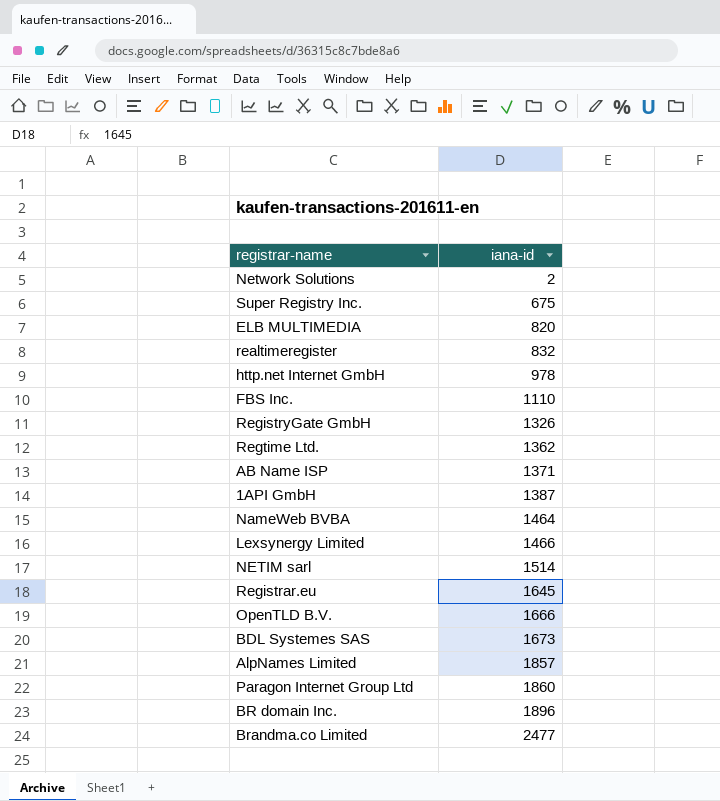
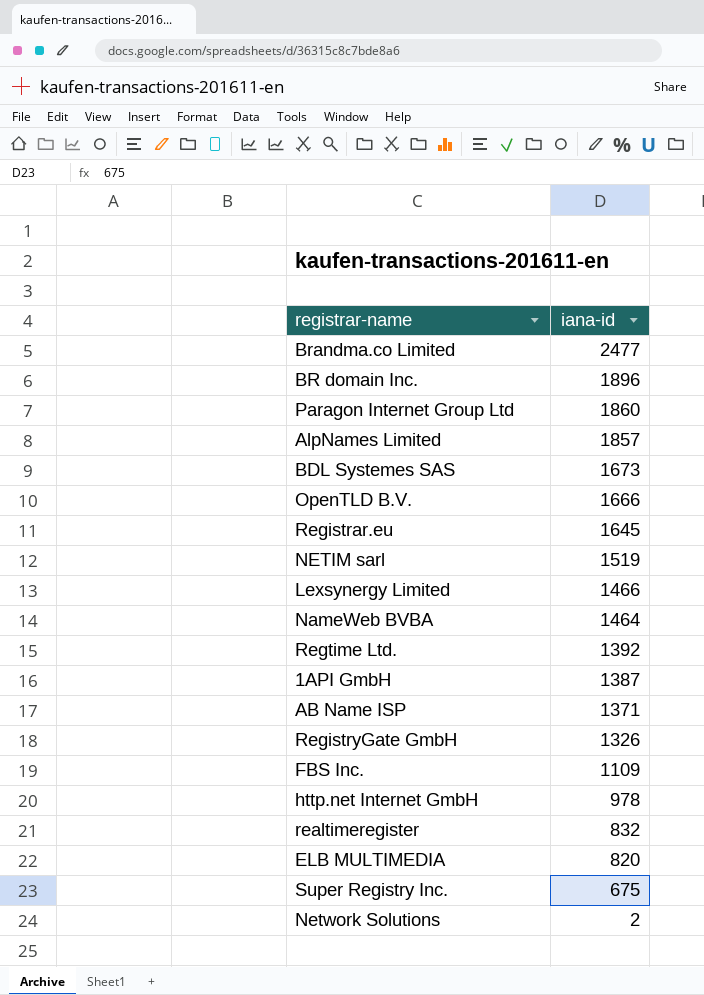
row order: iana-id ascending -> iana-id descending
NETIM sarl | iana-id: 1514 -> 1519
Regtime Ltd. | iana-id: 1362 -> 1392
FBS Inc. | iana-id: 1110 -> 1109

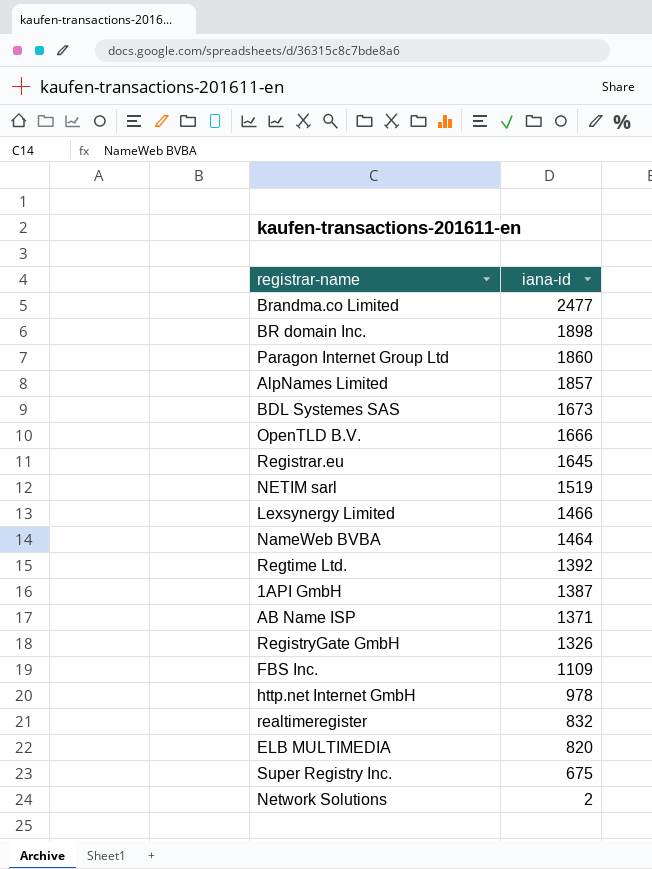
BR domain Inc. | iana-id: 1896 -> 1898

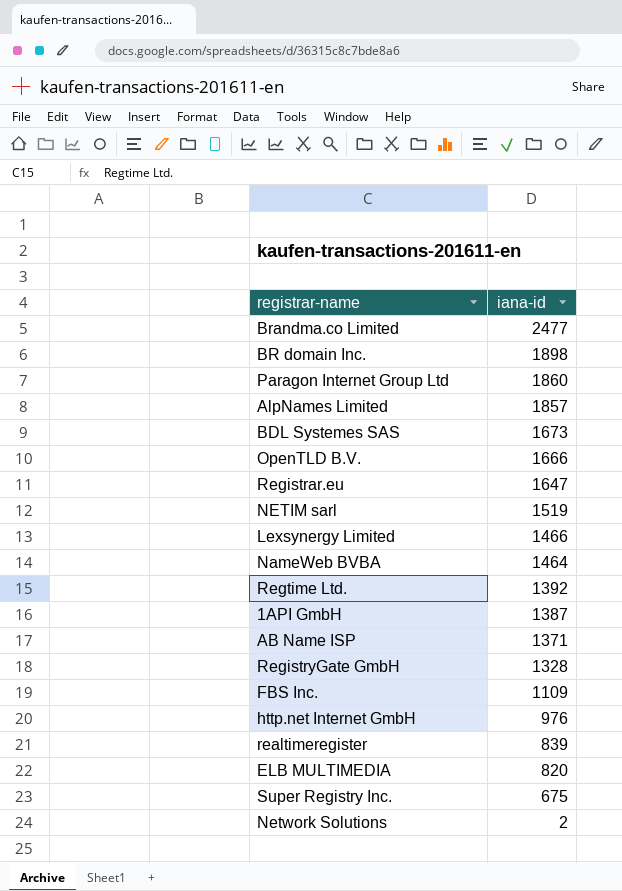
Registrar.eu | iana-id: 1645 -> 1647
RegistryGate GmbH | iana-id: 1326 -> 1328
http.net Internet GmbH | iana-id: 978 -> 976
realtimeregister | iana-id: 832 -> 839

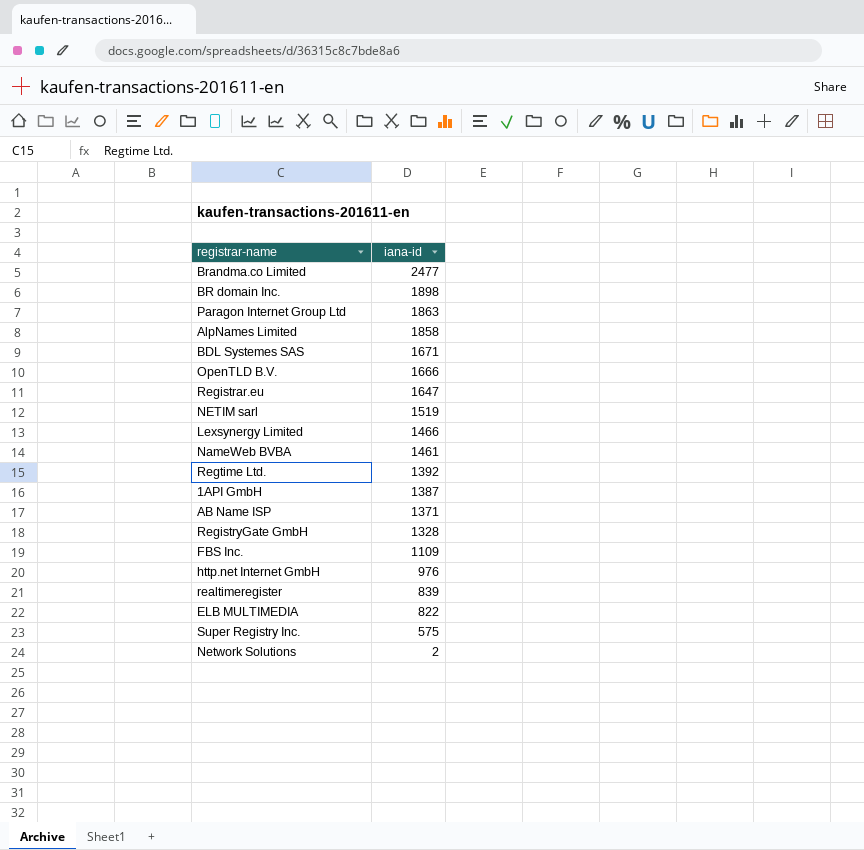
Paragon Internet Group Ltd | iana-id: 1860 -> 1863
AlpNames Limited | iana-id: 1857 -> 1858
BDL Systemes SAS | iana-id: 1673 -> 1671
NameWeb BVBA | iana-id: 1464 -> 1461
ELB MULTIMEDIA | iana-id: 820 -> 822
Super Registry Inc. | iana-id: 675 -> 575

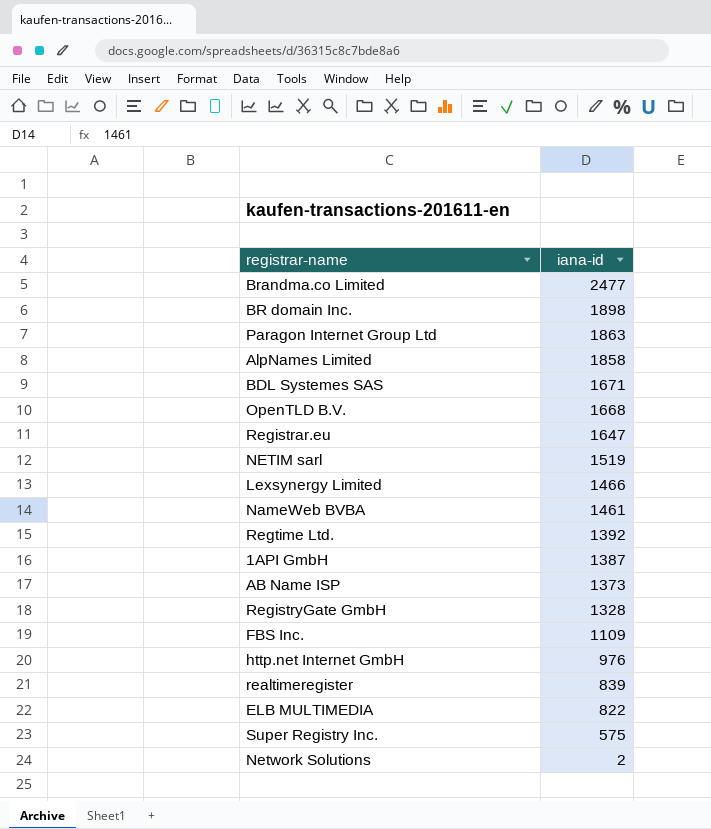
OpenTLD B.V. | iana-id: 1666 -> 1668
AB Name ISP | iana-id: 1371 -> 1373

